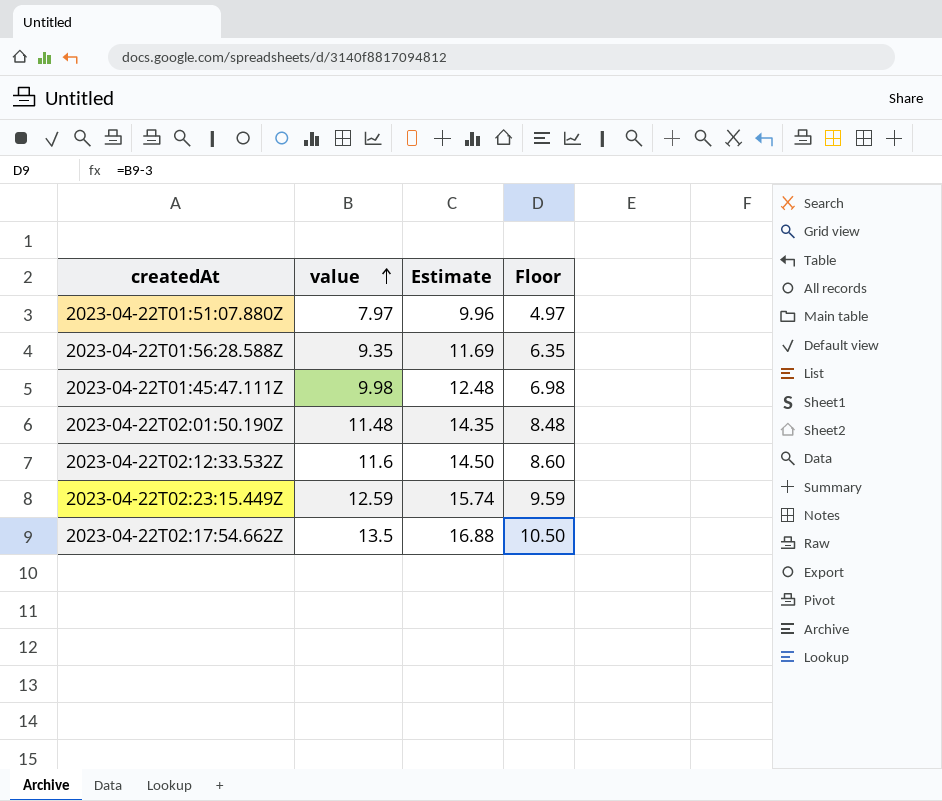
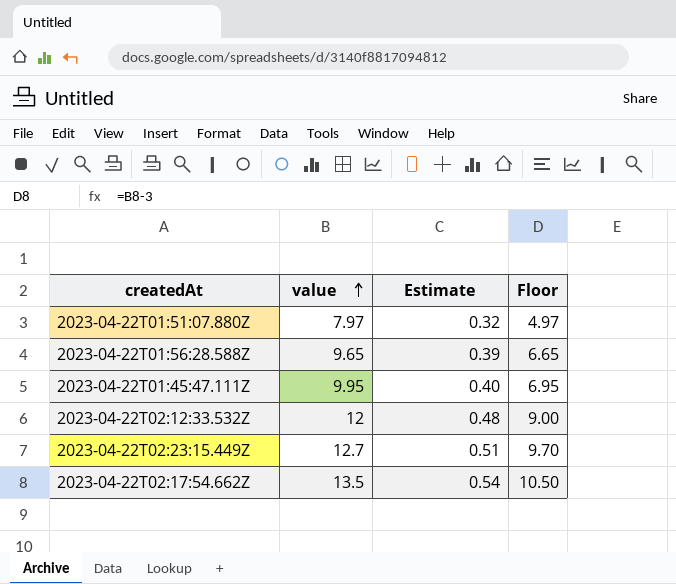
column Estimate | formula: [value] * 1.25 -> [value] * 0.04
row 2023-04-22T02:01:50.190Z: 11.48 | 14.35 | 8.48 -> none
2023-04-22T01:56:28.588Z | value: 9.35 -> 9.65
2023-04-22T01:56:28.588Z | Floor: 6.35 -> 6.65
2023-04-22T01:45:47.111Z | value: 9.98 -> 9.95
2023-04-22T01:45:47.111Z | Floor: 6.98 -> 6.95
2023-04-22T02:12:33.532Z | value: 11.6 -> 12
2023-04-22T02:12:33.532Z | Floor: 8.60 -> 9.00
2023-04-22T02:23:15.449Z | value: 12.59 -> 12.7
2023-04-22T02:23:15.449Z | Floor: 9.59 -> 9.70

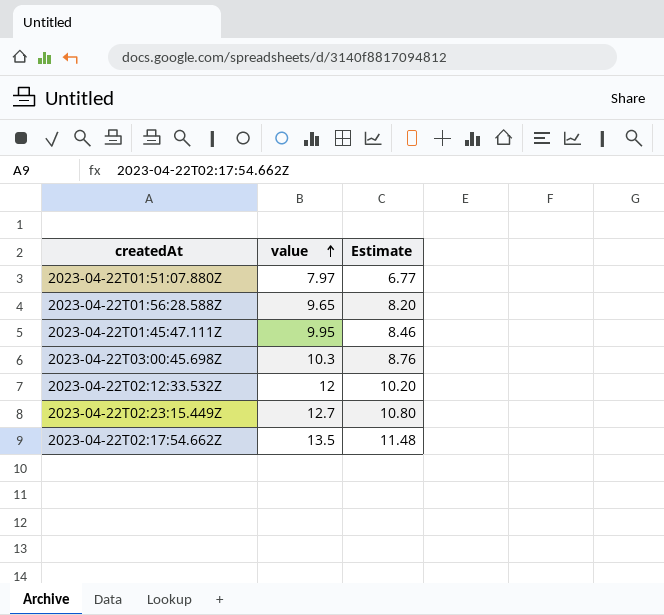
column Floor | formula: [value] - 3 -> none
column Estimate | formula: [value] * 0.04 -> [value] * 0.85
row 2023-04-22T03:00:45.698Z: none -> 10.3 | 8.76

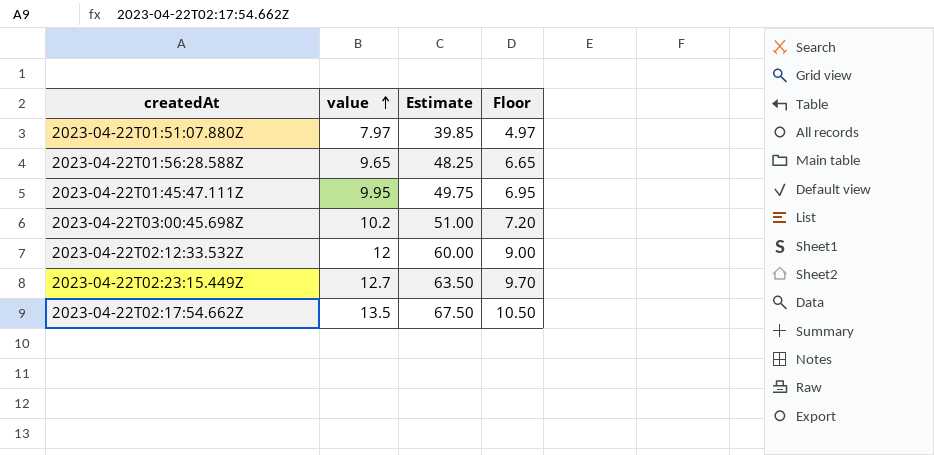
column Estimate | formula: [value] * 0.85 -> [value] * 5
column Floor | formula: none -> [value] - 3
2023-04-22T03:00:45.698Z | value: 10.3 -> 10.2

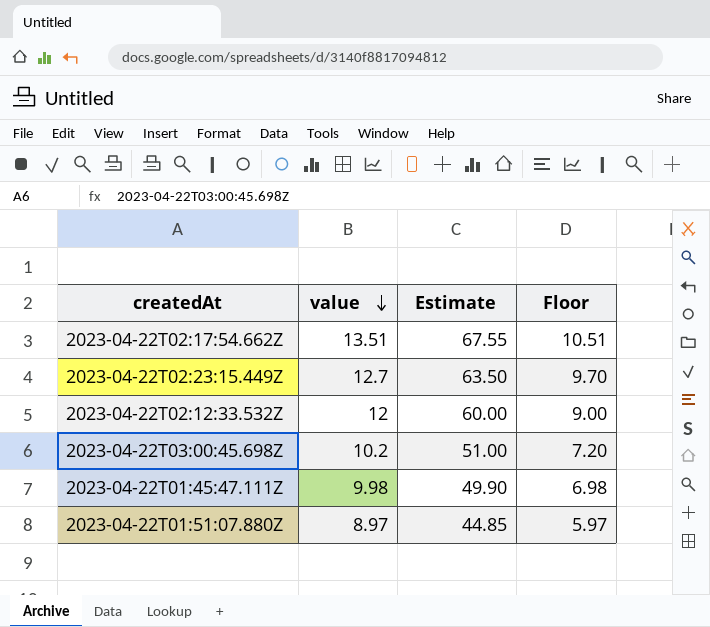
row order: value ascending -> value descending
row 2023-04-22T01:56:28.588Z: 9.65 | 48.25 | 6.65 -> none
2023-04-22T02:17:54.662Z | value: 13.5 -> 13.51
2023-04-22T02:17:54.662Z | Estimate: 67.50 -> 67.55
2023-04-22T02:17:54.662Z | Floor: 10.50 -> 10.51
2023-04-22T01:45:47.111Z | value: 9.95 -> 9.98
2023-04-22T01:45:47.111Z | Estimate: 49.75 -> 49.90
2023-04-22T01:45:47.111Z | Floor: 6.95 -> 6.98
2023-04-22T01:51:07.880Z | value: 7.97 -> 8.97
2023-04-22T01:51:07.880Z | Estimate: 39.85 -> 44.85
2023-04-22T01:51:07.880Z | Floor: 4.97 -> 5.97

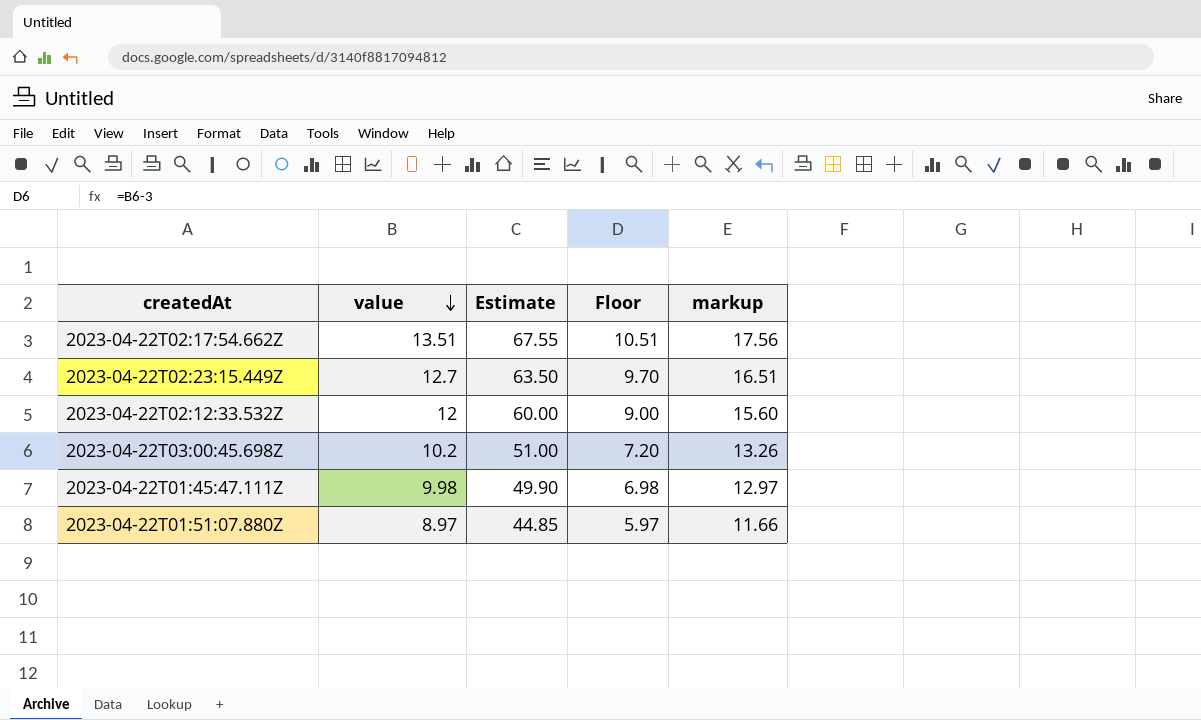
column markup | formula: none -> [value] * 1.3

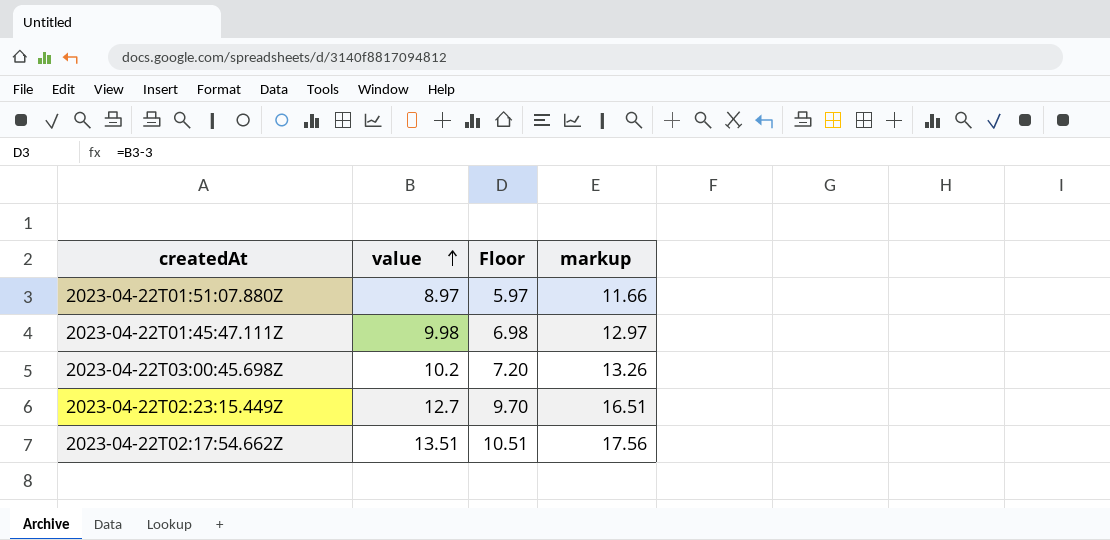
row order: value descending -> value ascending
column Estimate | formula: [value] * 5 -> none
row 2023-04-22T02:12:33.532Z: 12 | 60.00 | 9.00 | 15.60 -> none

